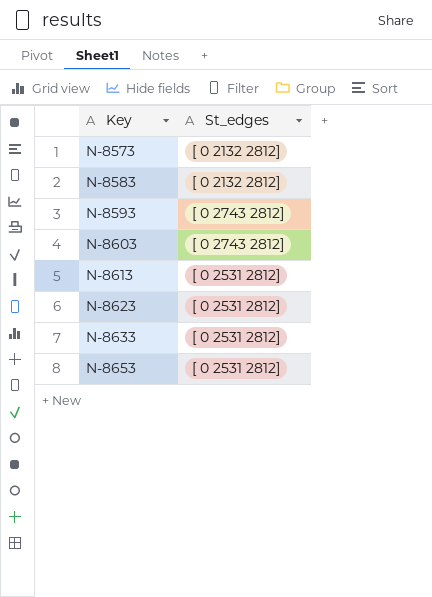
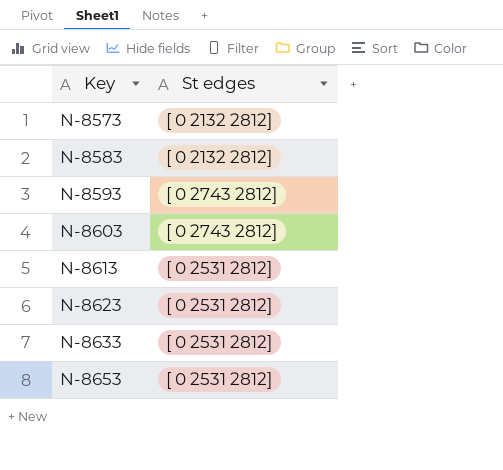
column name: St_edges -> St edges

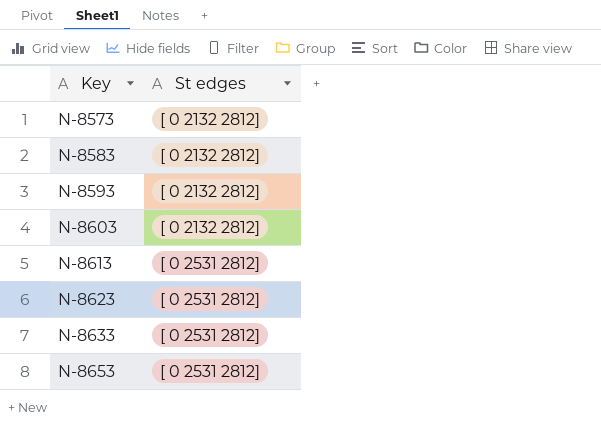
N-8593 | St edges: [ 0 2743 2812] -> [ 0 2132 2812]
N-8603 | St edges: [ 0 2743 2812] -> [ 0 2132 2812]

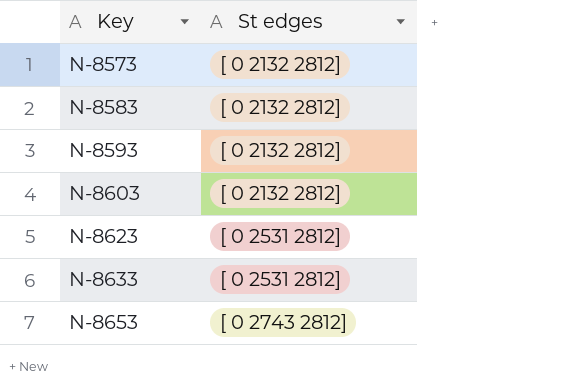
row N-8613: [ 0 2531 2812] -> none
N-8653 | St edges: [ 0 2531 2812] -> [ 0 2743 2812]

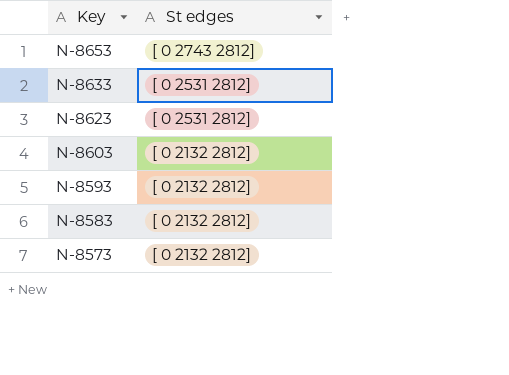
row order: Key ascending -> Key descending

